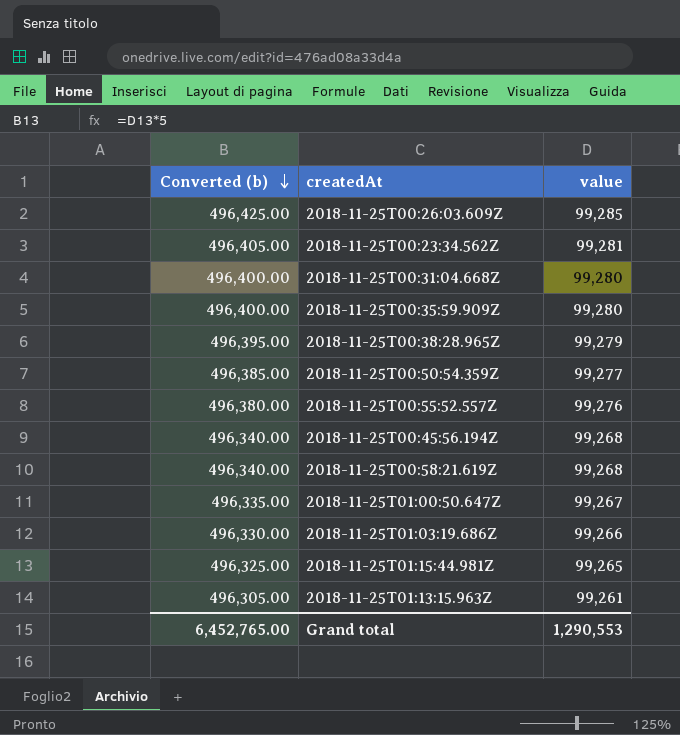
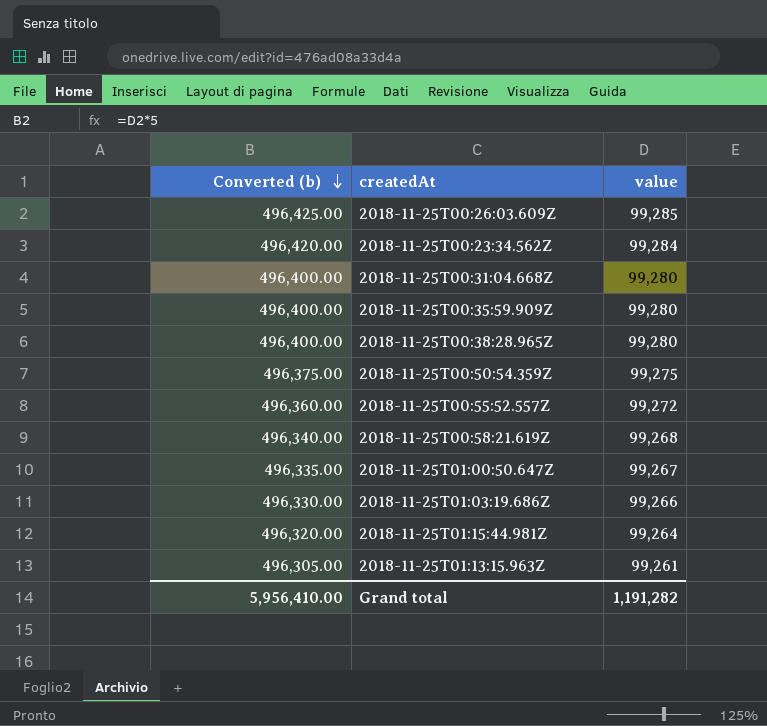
row 2018-11-25T00:45:56.194Z: 496,340.00 | 99,268 -> none
2018-11-25T00:23:34.562Z | Converted (b): 496,405.00 -> 496,420.00
2018-11-25T00:23:34.562Z | value: 99,281 -> 99,284
2018-11-25T00:38:28.965Z | Converted (b): 496,395.00 -> 496,400.00
2018-11-25T00:38:28.965Z | value: 99,279 -> 99,280
2018-11-25T00:50:54.359Z | Converted (b): 496,385.00 -> 496,375.00
2018-11-25T00:50:54.359Z | value: 99,277 -> 99,275
2018-11-25T00:55:52.557Z | Converted (b): 496,380.00 -> 496,360.00
2018-11-25T00:55:52.557Z | value: 99,276 -> 99,272
2018-11-25T01:15:44.981Z | Converted (b): 496,325.00 -> 496,320.00
2018-11-25T01:15:44.981Z | value: 99,265 -> 99,264
Grand total | Converted (b): 6,452,765.00 -> 5,956,410.00
Grand total | value: 1,290,553 -> 1,191,282

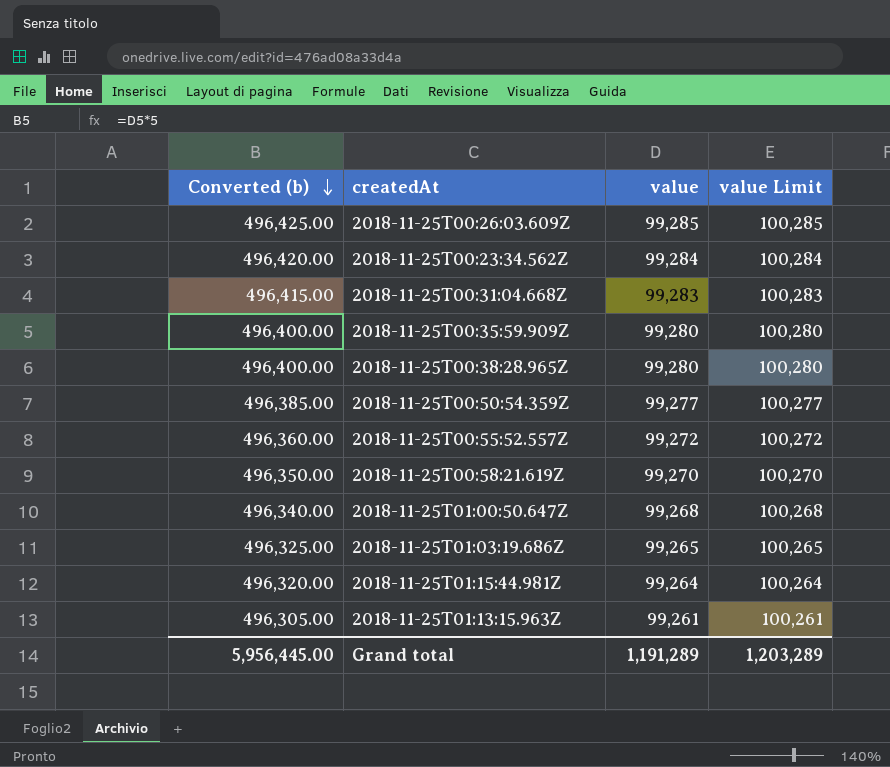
column value Limit | formula: none -> [value] + 1000
2018-11-25T00:31:04.668Z | Converted (b): 496,400.00 -> 496,415.00
2018-11-25T00:31:04.668Z | value: 99,280 -> 99,283
2018-11-25T00:50:54.359Z | Converted (b): 496,375.00 -> 496,385.00
2018-11-25T00:50:54.359Z | value: 99,275 -> 99,277
2018-11-25T00:58:21.619Z | Converted (b): 496,340.00 -> 496,350.00
2018-11-25T00:58:21.619Z | value: 99,268 -> 99,270
2018-11-25T01:00:50.647Z | Converted (b): 496,335.00 -> 496,340.00
2018-11-25T01:00:50.647Z | value: 99,267 -> 99,268
2018-11-25T01:03:19.686Z | Converted (b): 496,330.00 -> 496,325.00
2018-11-25T01:03:19.686Z | value: 99,266 -> 99,265
Grand total | Converted (b): 5,956,410.00 -> 5,956,445.00
Grand total | value: 1,191,282 -> 1,191,289

